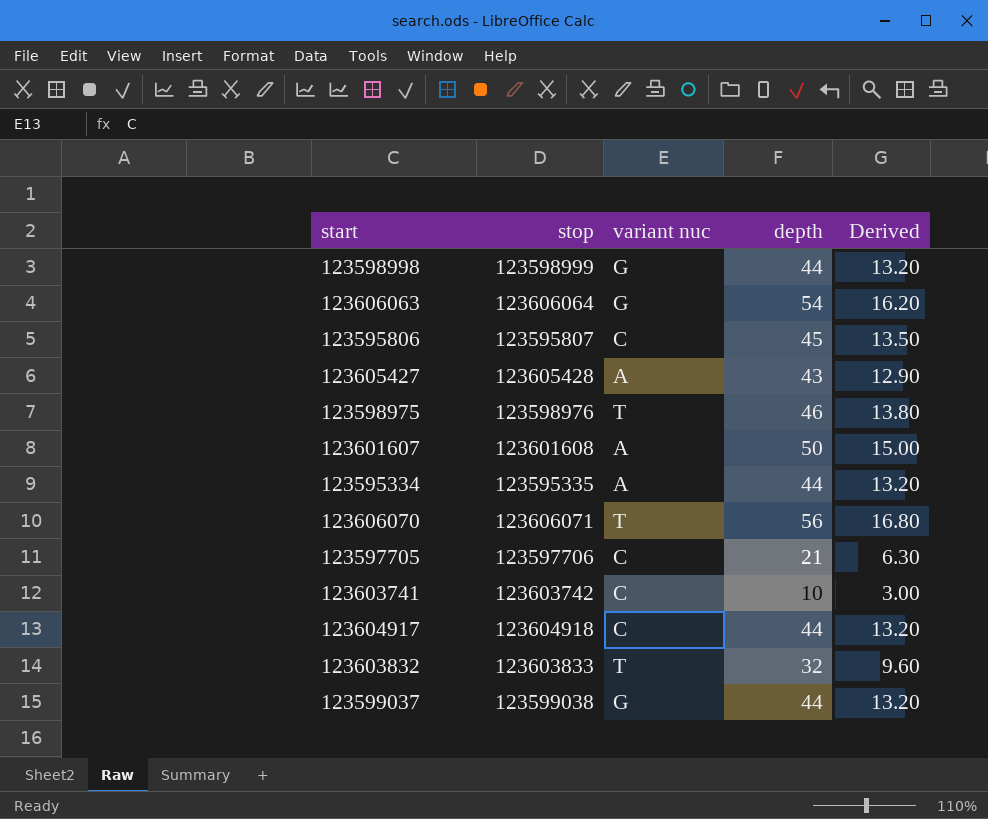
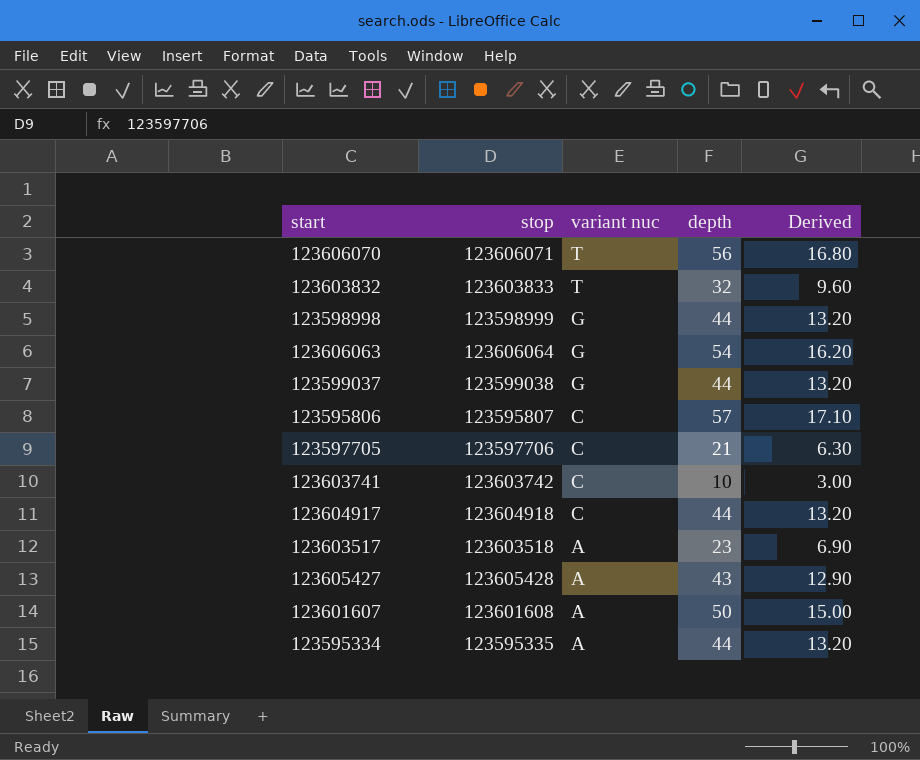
row order: none -> variant nuc descending
row 123598975: 123598976 | T | 46 | 13.80 -> none
123595806 | depth: 45 -> 57
123595806 | Derived: 13.50 -> 17.10
row 123603517: none -> 123603518 | A | 23 | 6.90

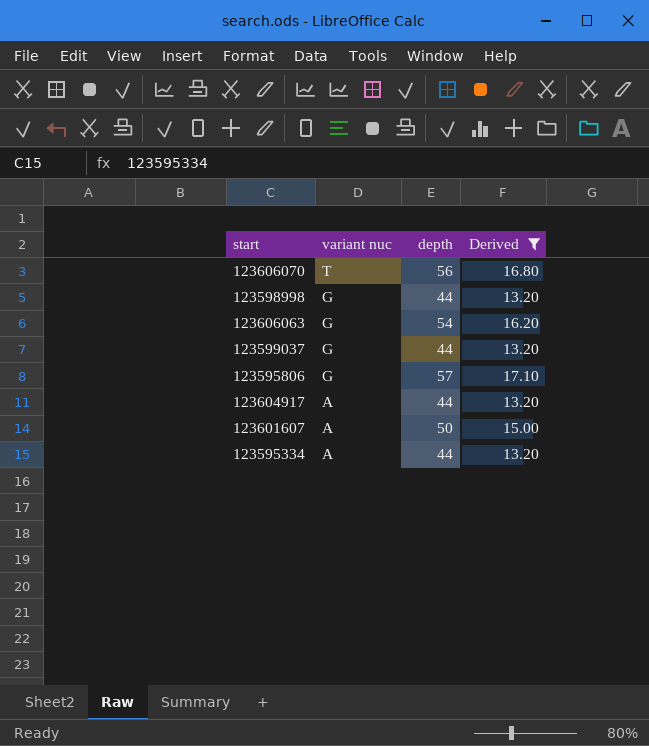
filter: none -> Derived >= 13.20
column stop | position: 2 -> none
123595806 | variant nuc: C -> G
123604917 | variant nuc: C -> A

